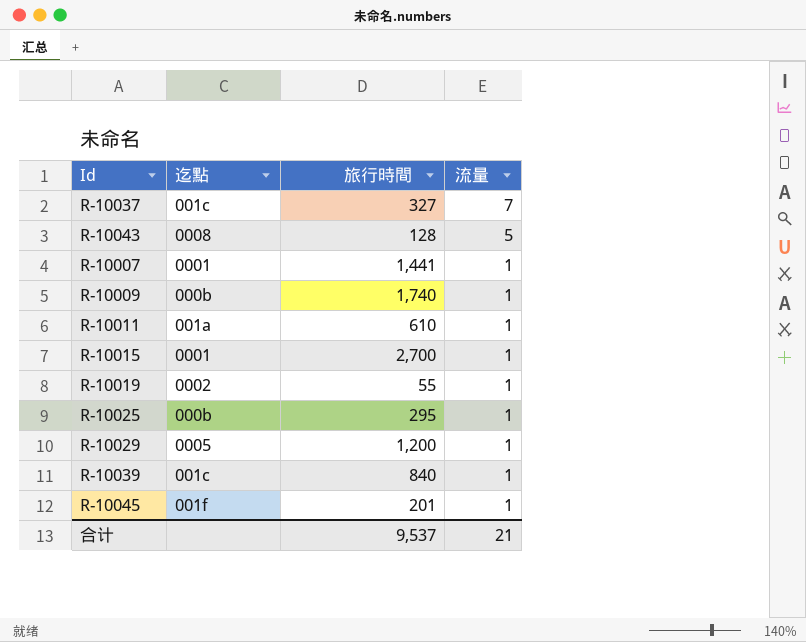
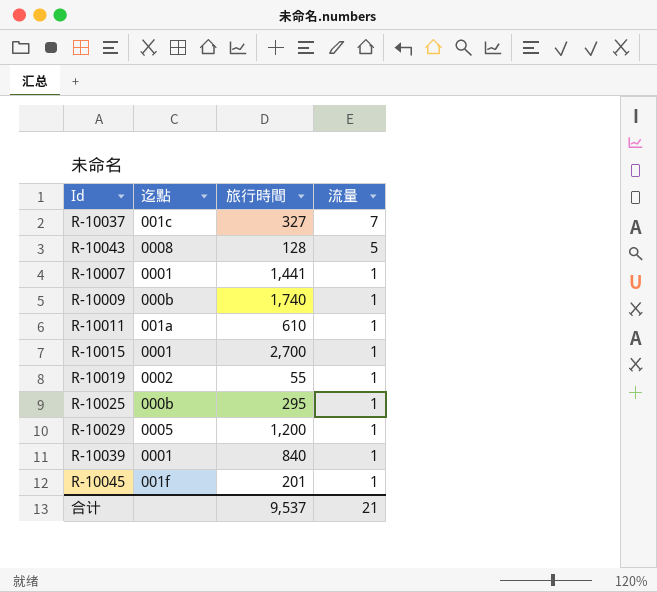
R-10039 | 迄點: 001c -> 0001

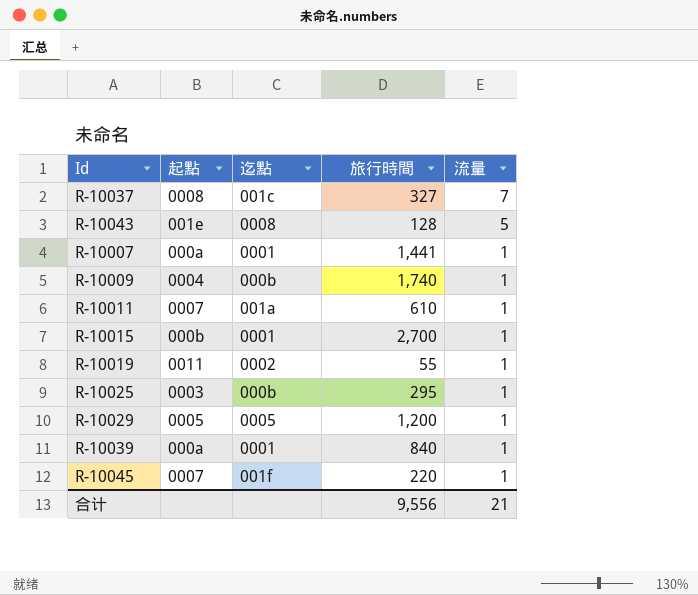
column 起點 | position: none -> 2
R-10045 | 旅行時間: 201 -> 220
合计 | 旅行時間: 9,537 -> 9,556

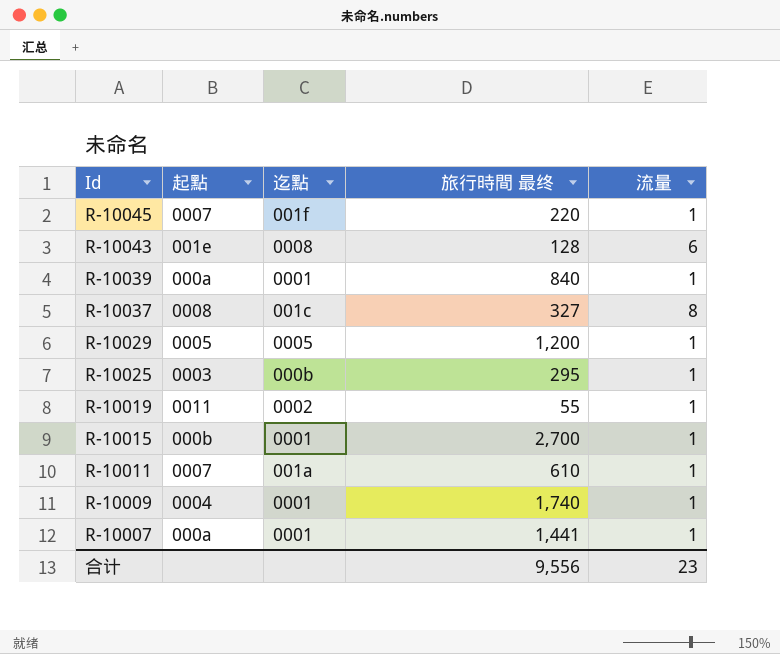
row order: 流量 descending -> Id descending
column name: 旅行時間 -> 旅行時間 最终
R-10043 | 流量: 5 -> 6
R-10037 | 流量: 7 -> 8
R-10009 | 迄點: 000b -> 0001
合计 | 流量: 21 -> 23

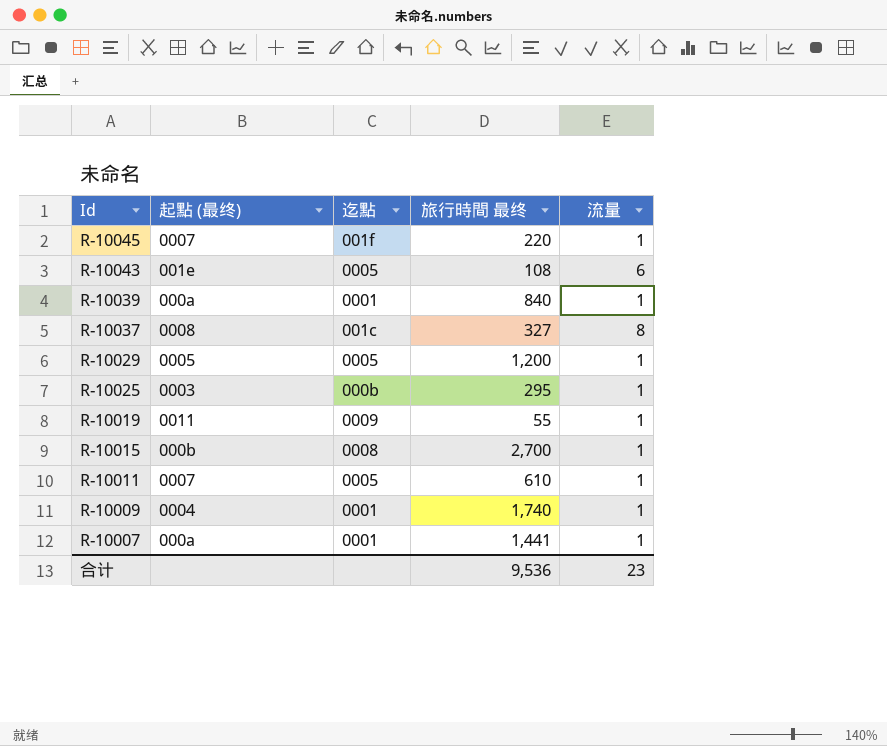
column name: 起點 -> 起點 (最终)
R-10043 | 迄點: 0008 -> 0005
R-10043 | 旅行時間 最终: 128 -> 108
R-10019 | 迄點: 0002 -> 0009
R-10015 | 迄點: 0001 -> 0008
R-10011 | 迄點: 001a -> 0005
合计 | 旅行時間 最终: 9,556 -> 9,536

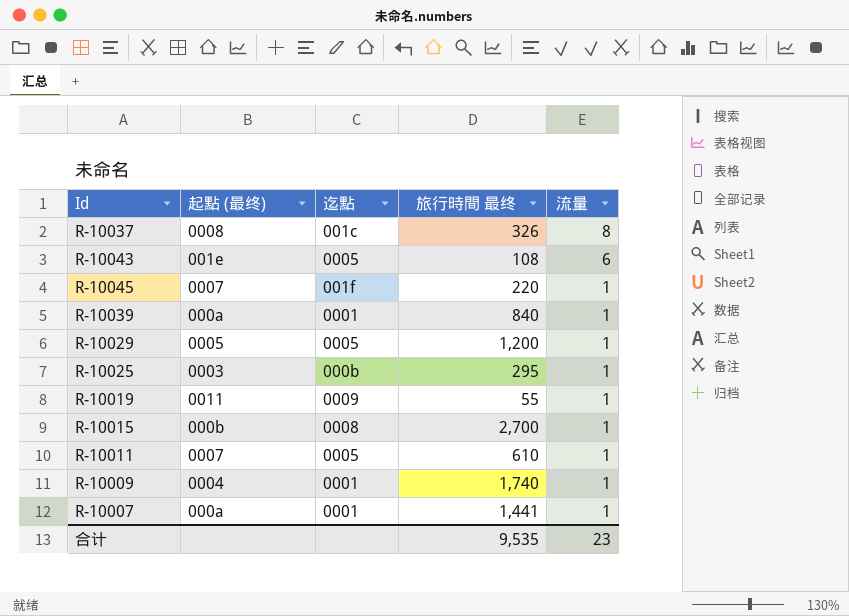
row order: Id descending -> 流量 descending
R-10037 | 旅行時間 最终: 327 -> 326
合计 | 旅行時間 最终: 9,536 -> 9,535

